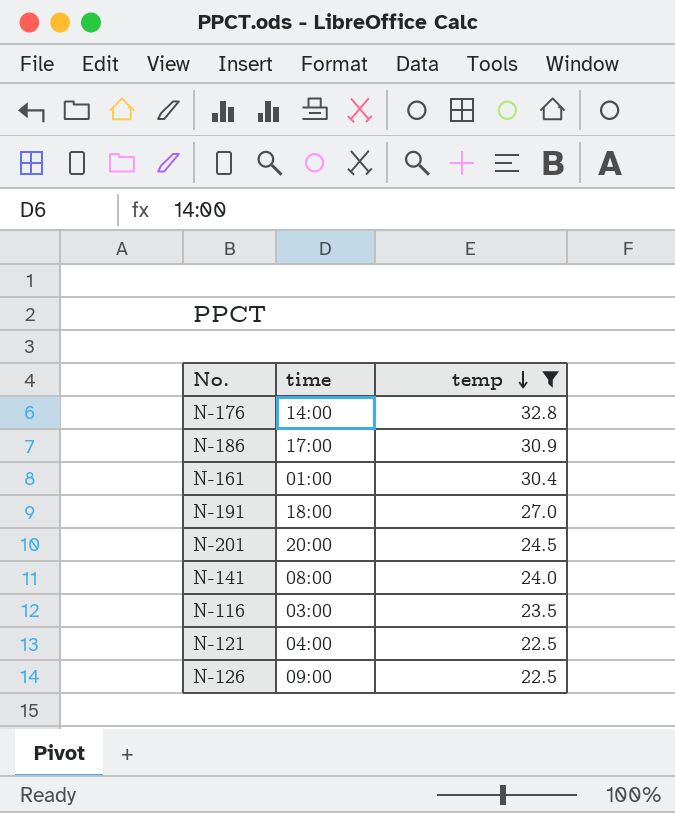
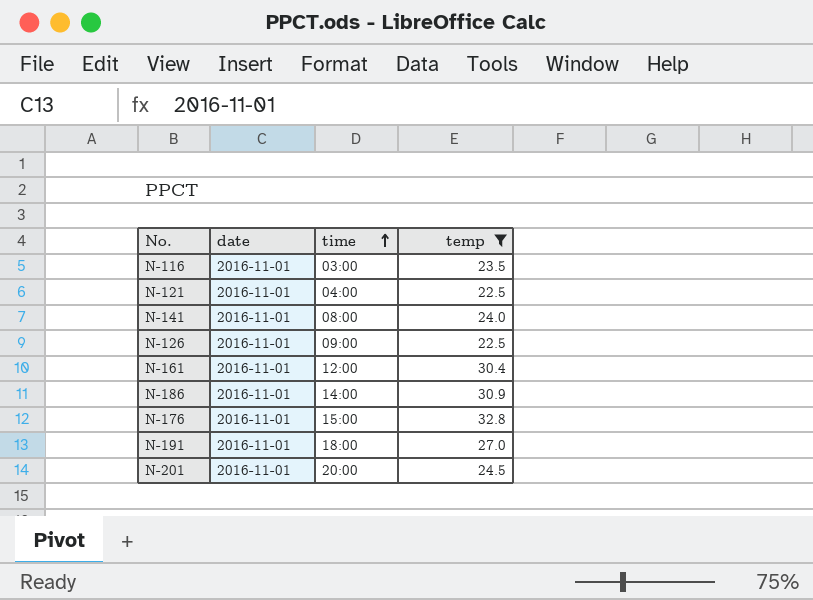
row order: temp descending -> time ascending
column date | position: none -> 2
N-161 | time: 01:00 -> 12:00
N-186 | time: 17:00 -> 14:00
N-176 | time: 14:00 -> 15:00

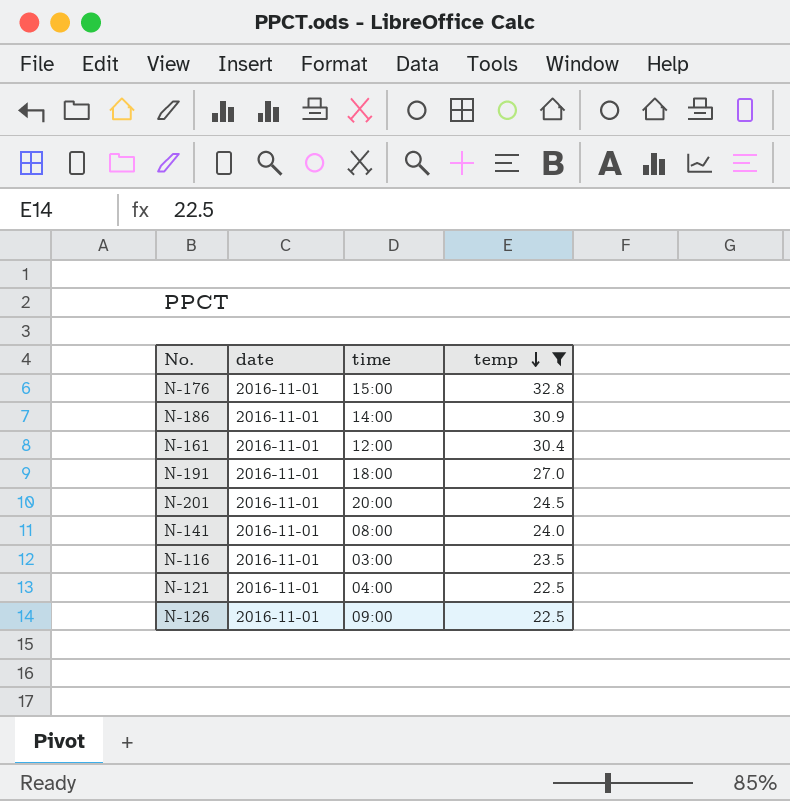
row order: time ascending -> temp descending

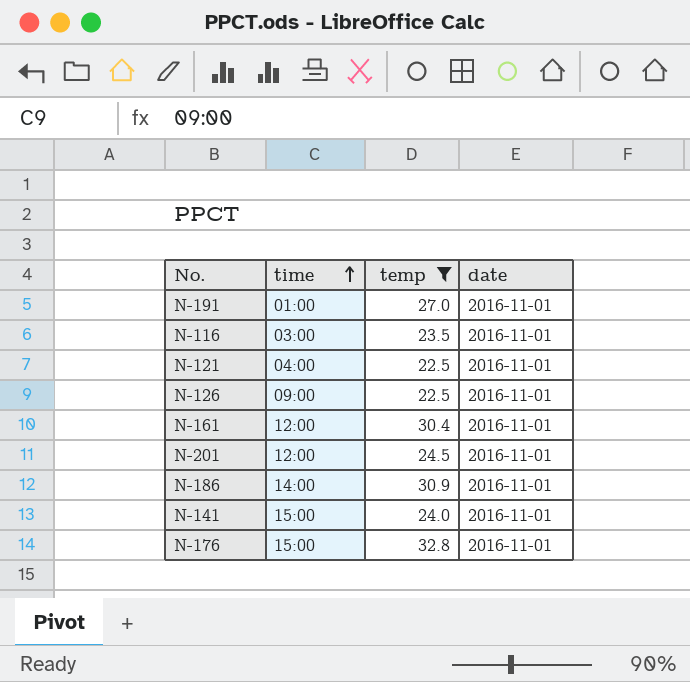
row order: temp descending -> time ascending
column date | position: 2 -> 4
N-191 | time: 18:00 -> 01:00
N-201 | time: 20:00 -> 12:00
N-141 | time: 08:00 -> 15:00

